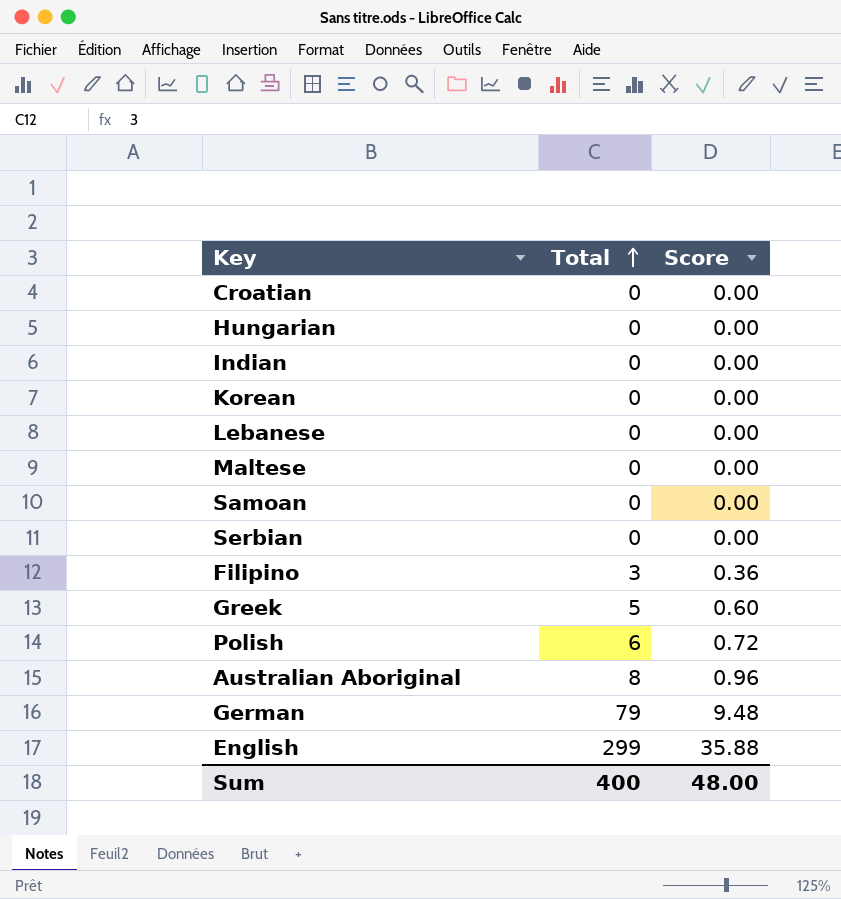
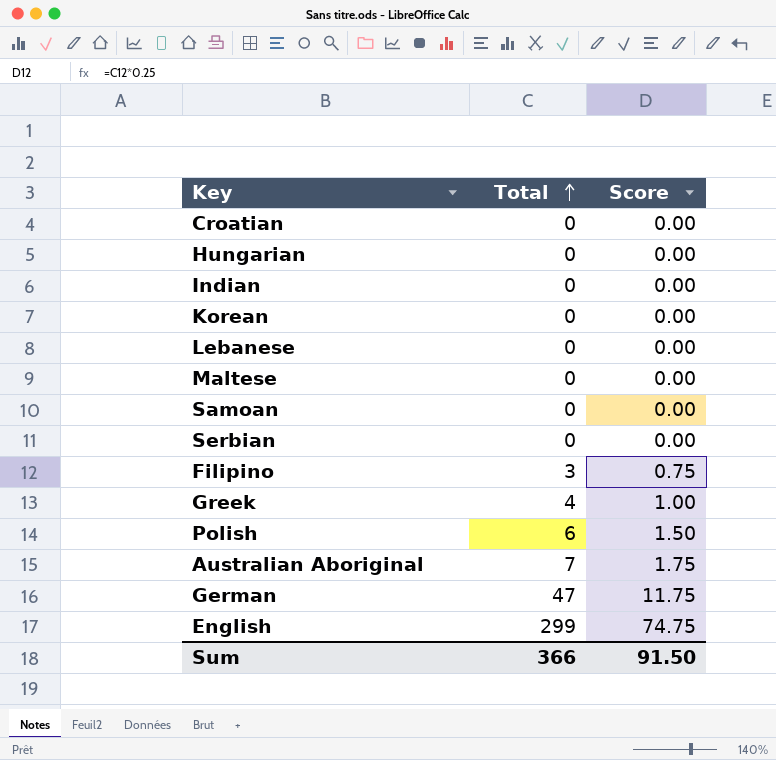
column Score | formula: [Total] * 0.12 -> [Total] * 0.25
Greek | Total: 5 -> 4
Australian Aboriginal | Total: 8 -> 7
German | Total: 79 -> 47
Sum | Total: 400 -> 366
Sum | Score: 48.00 -> 91.50

